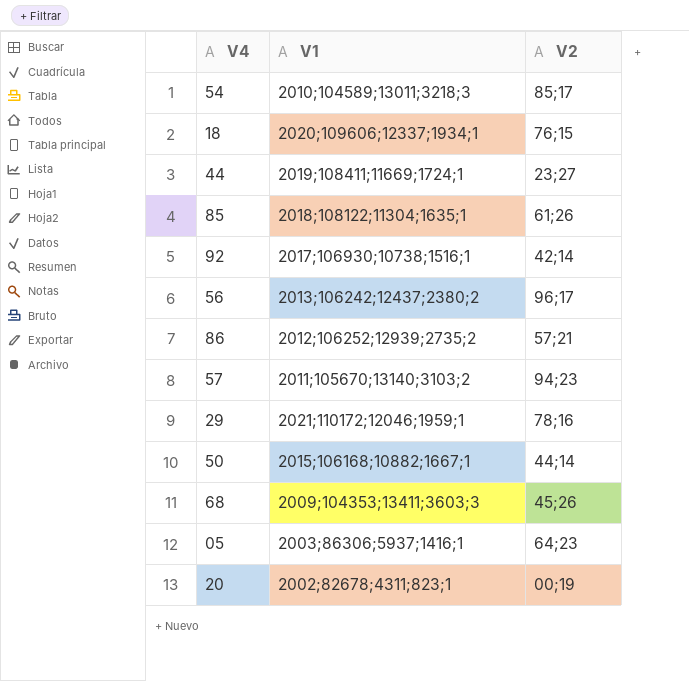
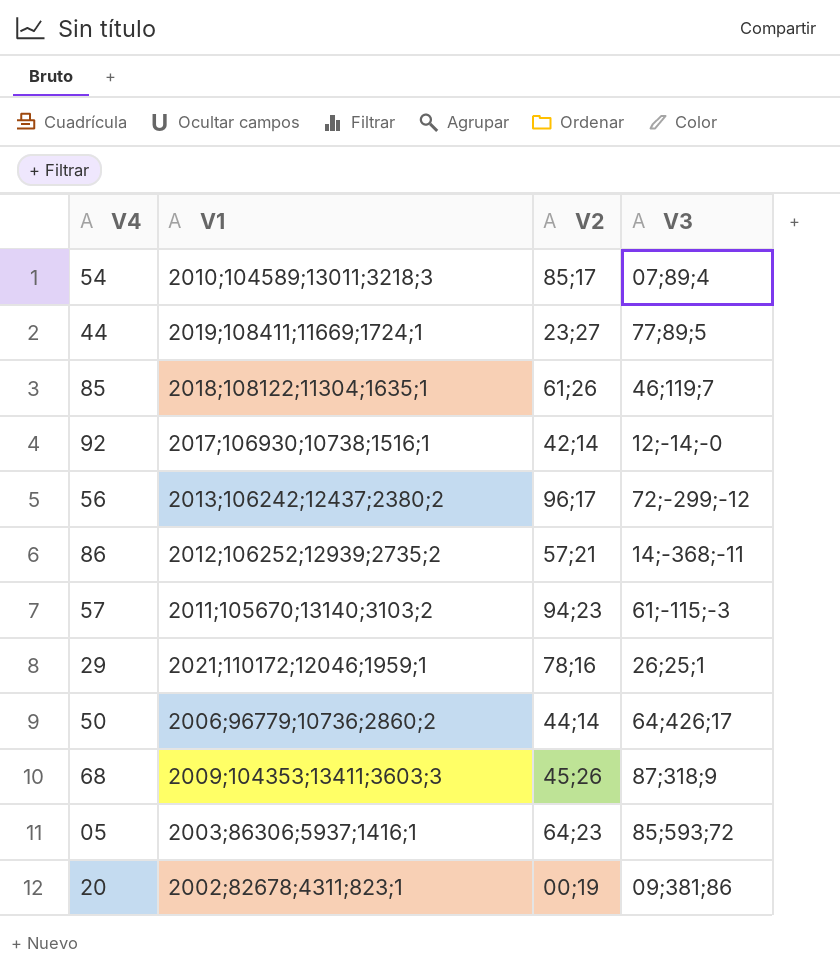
column V3 | position: none -> 4
row 18: 2020;109606;12337;1934;1 | 76;15 -> none
50 | V1: 2015;106168;10882;1667;1 -> 2006;96779;10736;2860;2

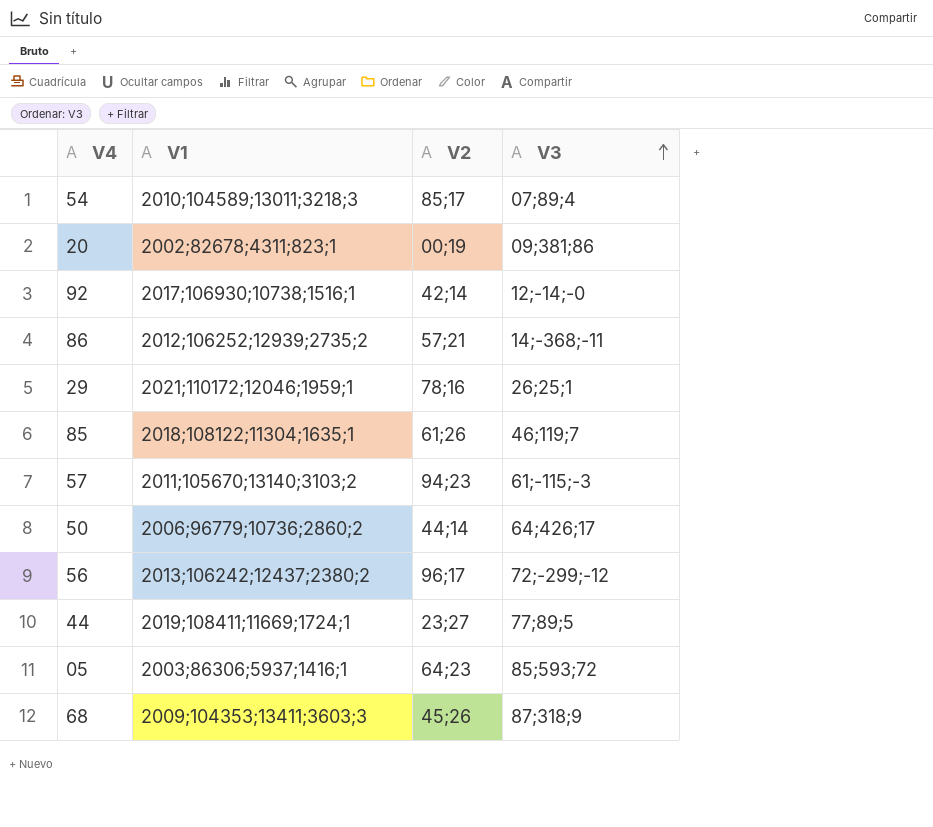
row order: none -> V3 ascending

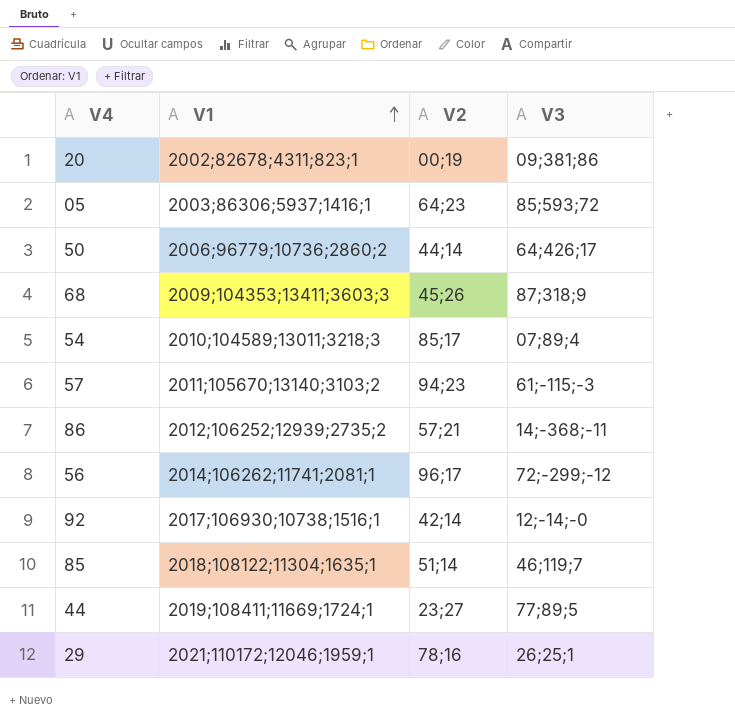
row order: V3 ascending -> V1 ascending
56 | V1: 2013;106242;12437;2380;2 -> 2014;106262;11741;2081;1
85 | V2: 61;26 -> 51;14

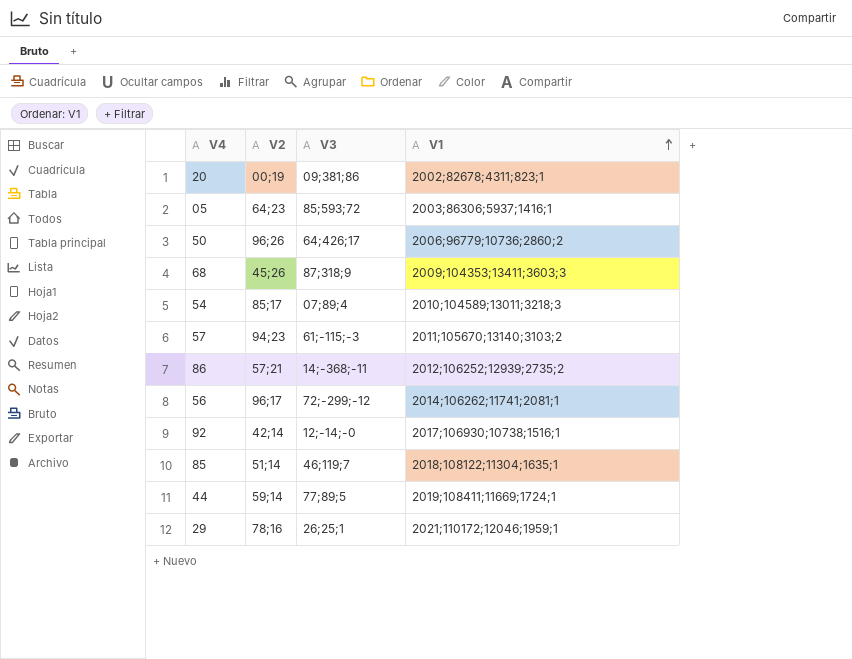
column V1 | position: 2 -> 4
50 | V2: 44;14 -> 96;26
44 | V2: 23;27 -> 59;14

